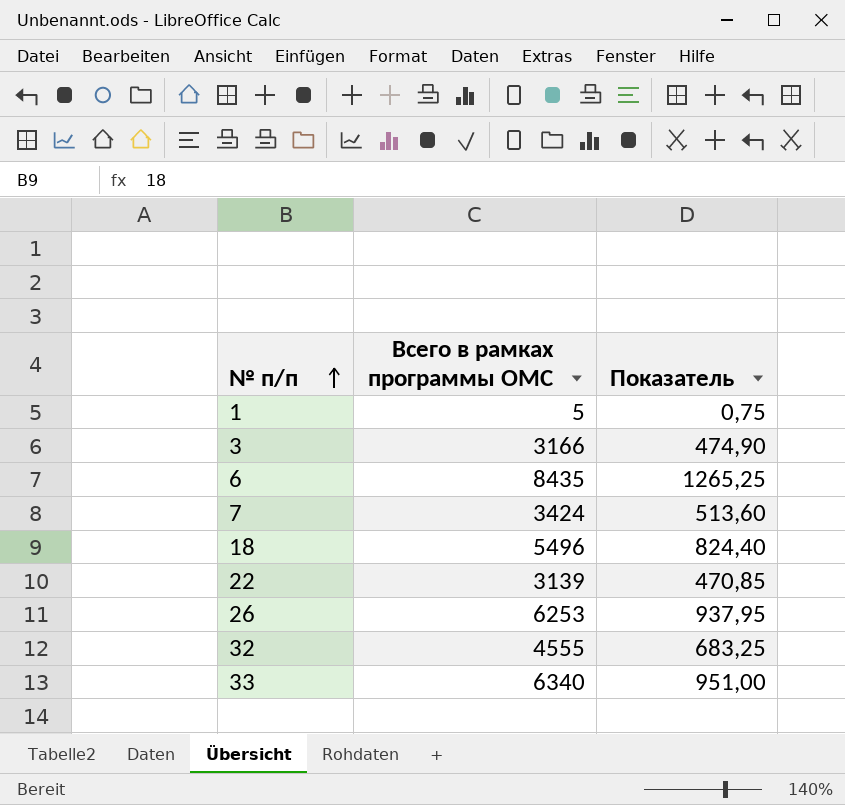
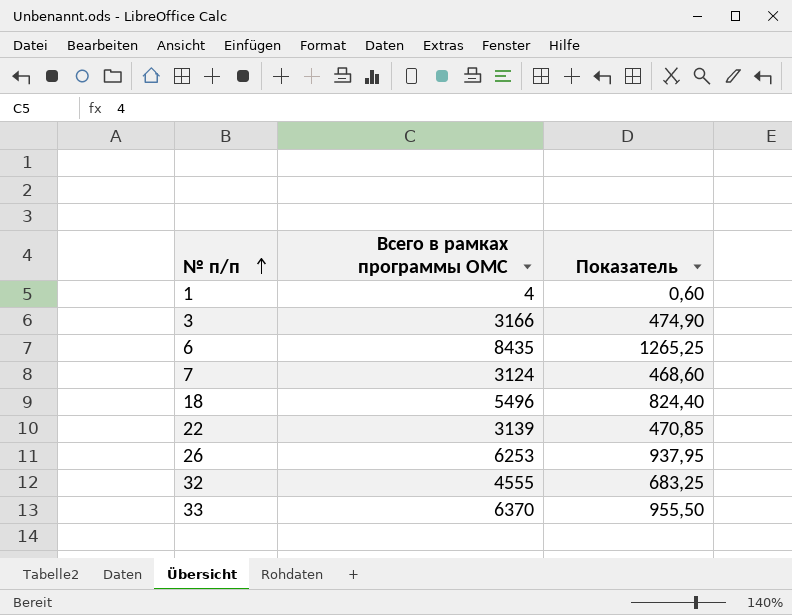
1 | Всего в рамках программы ОМС: 5 -> 4
1 | Показатель: 0,75 -> 0,60
7 | Всего в рамках программы ОМС: 3424 -> 3124
7 | Показатель: 513,60 -> 468,60
33 | Всего в рамках программы ОМС: 6340 -> 6370
33 | Показатель: 951,00 -> 955,50

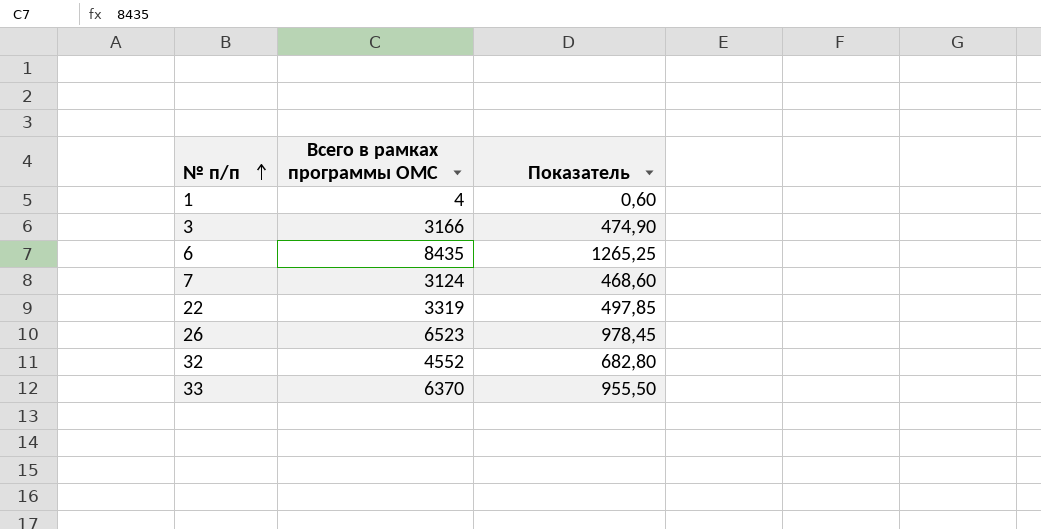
row 18: 5496 | 824,40 -> none
22 | Всего в рамках программы ОМС: 3139 -> 3319
22 | Показатель: 470,85 -> 497,85
26 | Всего в рамках программы ОМС: 6253 -> 6523
26 | Показатель: 937,95 -> 978,45
32 | Всего в рамках программы ОМС: 4555 -> 4552
32 | Показатель: 683,25 -> 682,80

